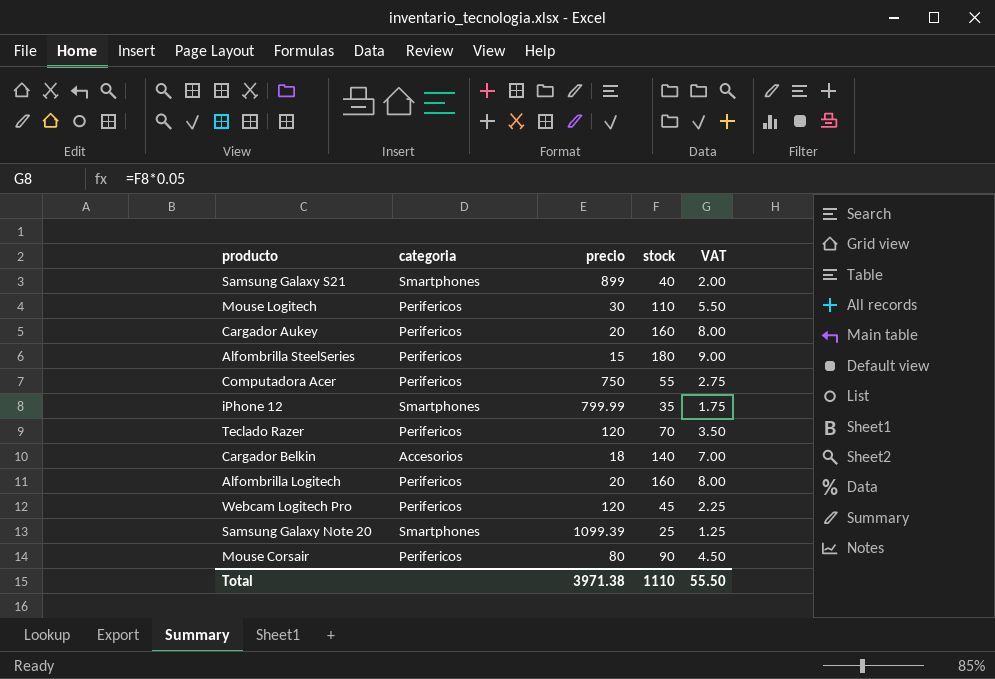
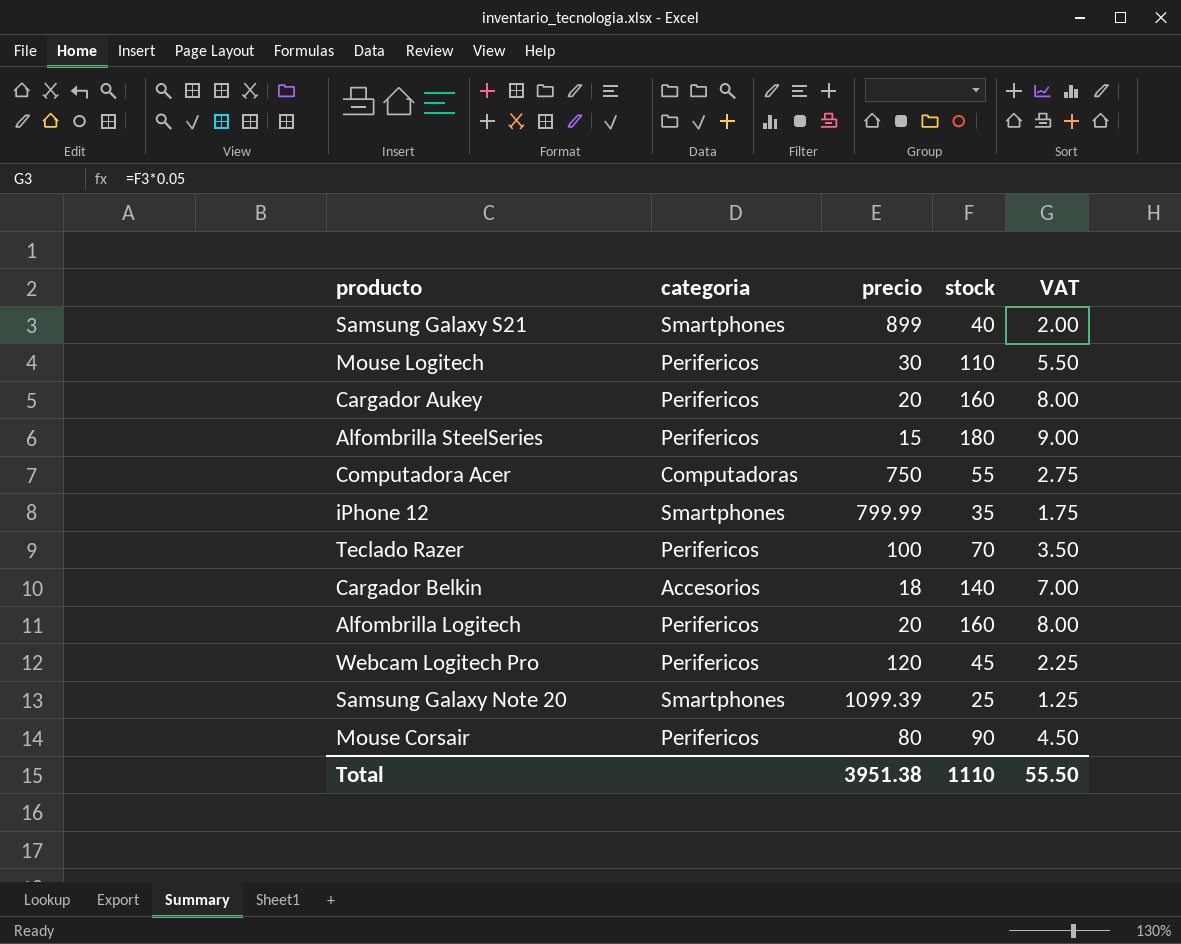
Computadora Acer | categoria: Perifericos -> Computadoras
Teclado Razer | precio: 120 -> 100
Total | precio: 3971.38 -> 3951.38

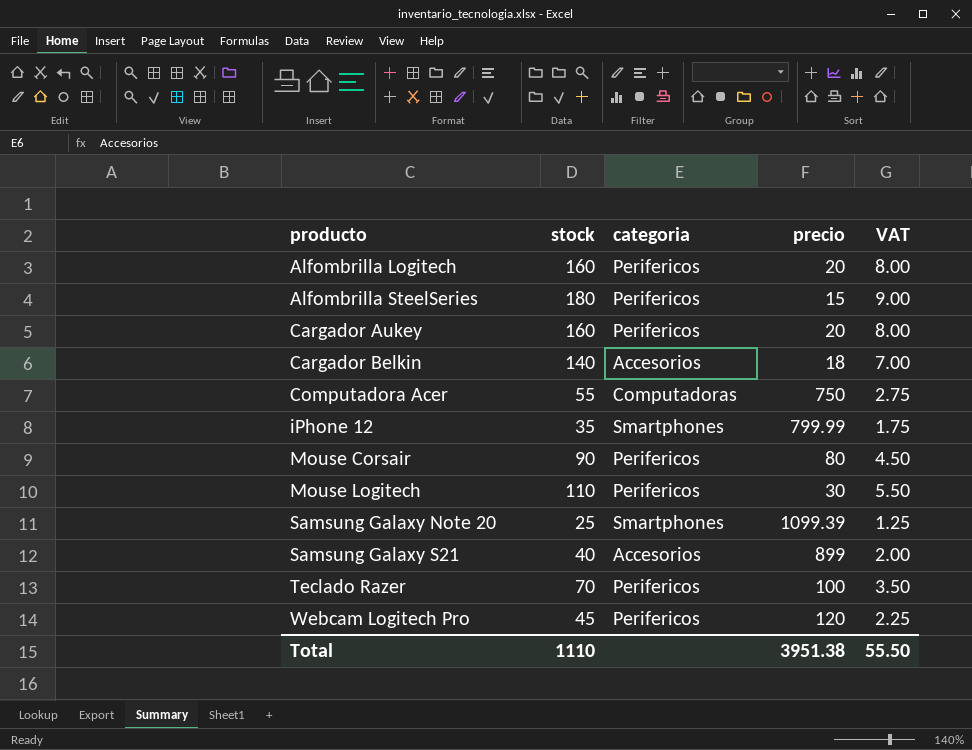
row order: none -> producto ascending
column stock | position: 4 -> 2
Samsung Galaxy S21 | categoria: Smartphones -> Accesorios

